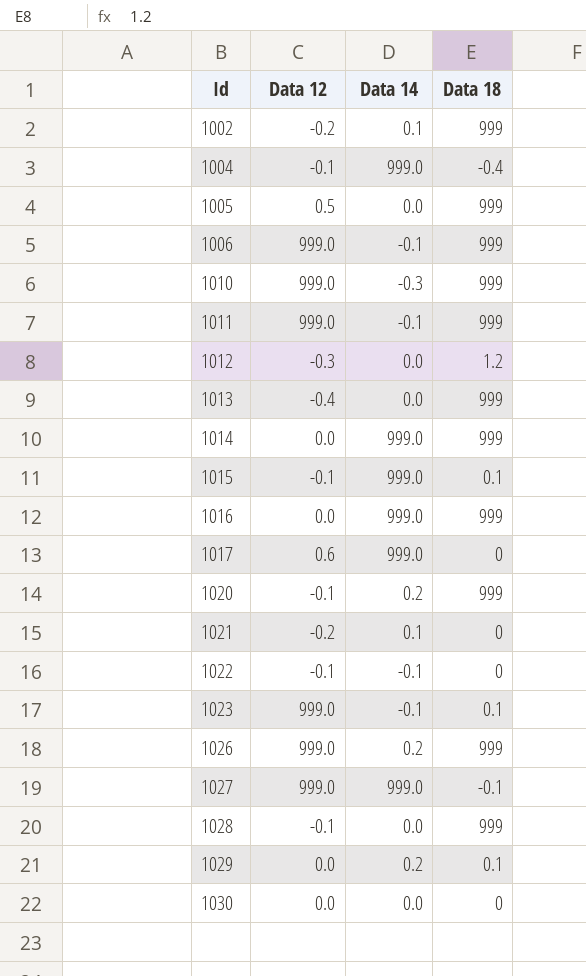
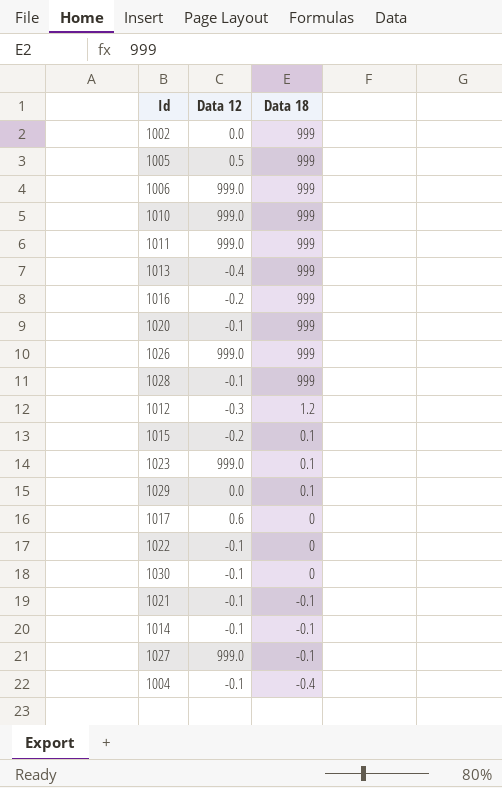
row order: Id ascending -> Data 18 descending
column Data 14 | position: 3 -> none
1002 | Data 12: -0.2 -> 0.0
1016 | Data 12: 0.0 -> -0.2
1015 | Data 12: -0.1 -> -0.2
1030 | Data 12: 0.0 -> -0.1
1021 | Data 12: -0.2 -> -0.1
1021 | Data 18: 0 -> -0.1
1014 | Data 12: 0.0 -> -0.1
1014 | Data 18: 999 -> -0.1

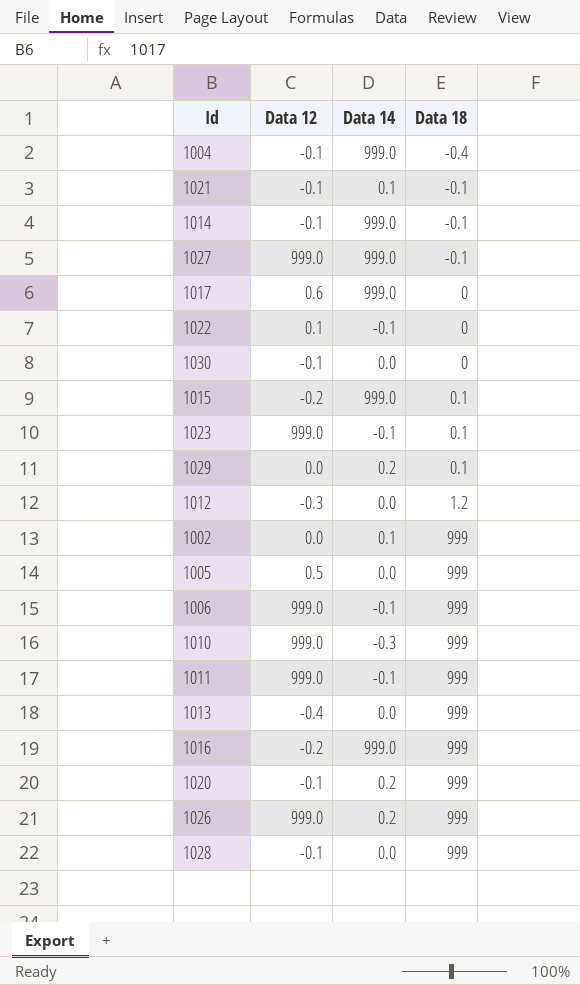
row order: Data 18 descending -> Data 18 ascending
column Data 14 | position: none -> 3
1022 | Data 12: -0.1 -> 0.1

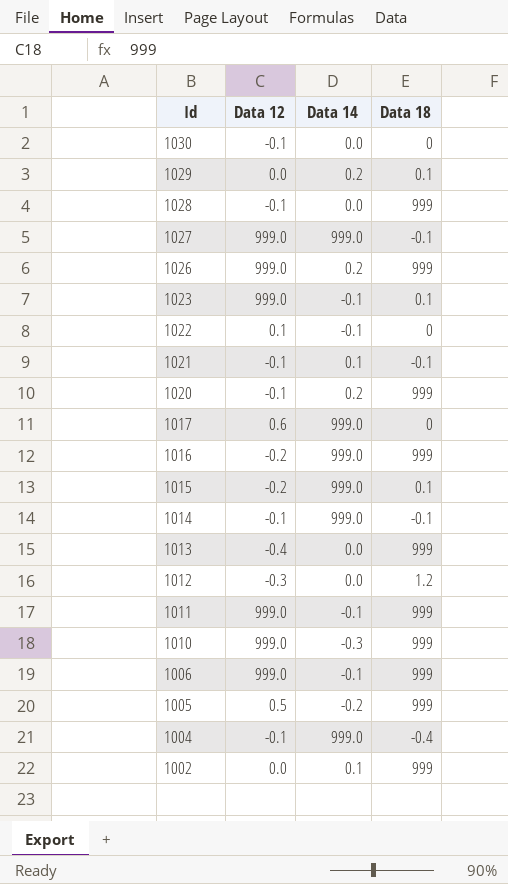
row order: Data 18 ascending -> Id descending
1005 | Data 14: 0.0 -> -0.2

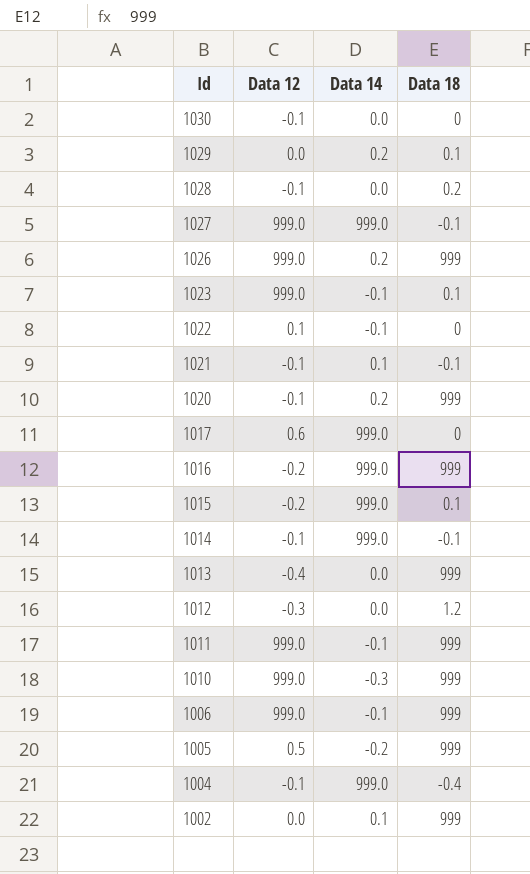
1028 | Data 18: 999 -> 0.2

